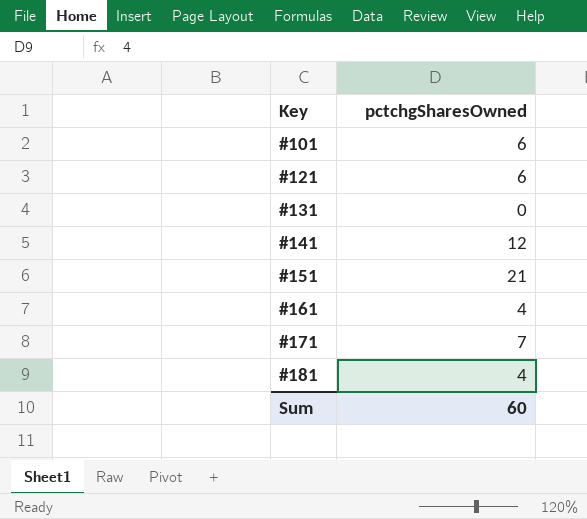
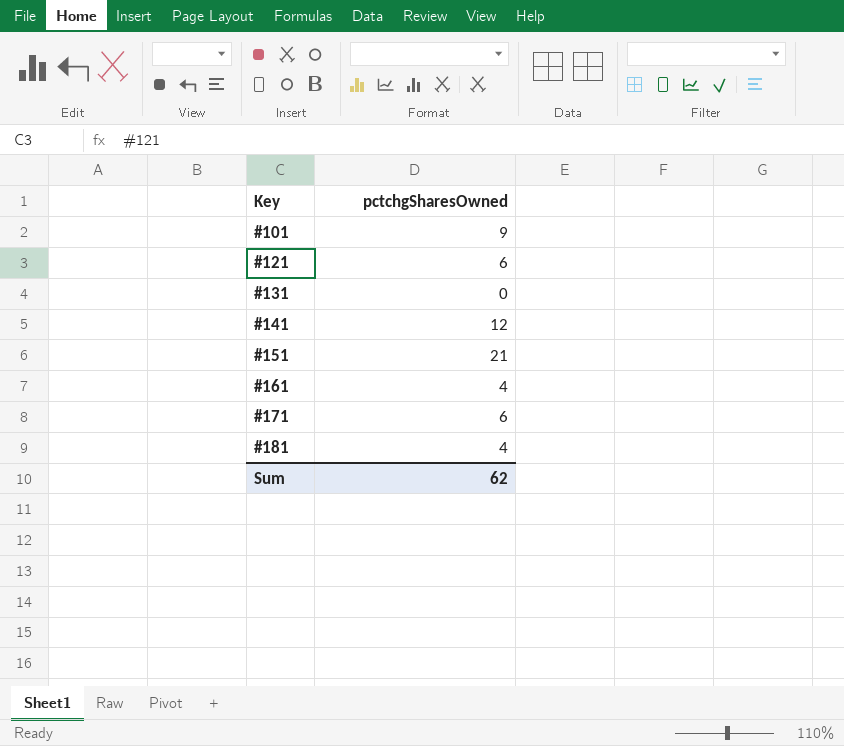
#101 | pctchgSharesOwned: 6 -> 9
#171 | pctchgSharesOwned: 7 -> 6
Sum | pctchgSharesOwned: 60 -> 62

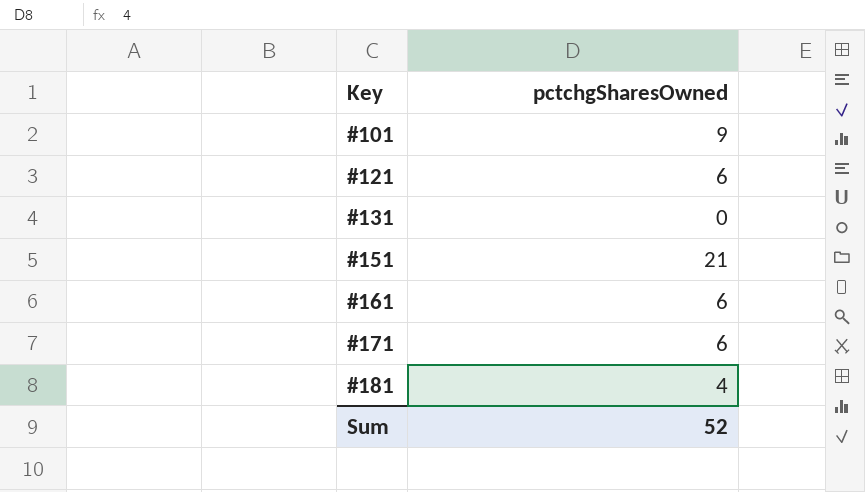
row #141: 12 -> none
#161 | pctchgSharesOwned: 4 -> 6
Sum | pctchgSharesOwned: 62 -> 52

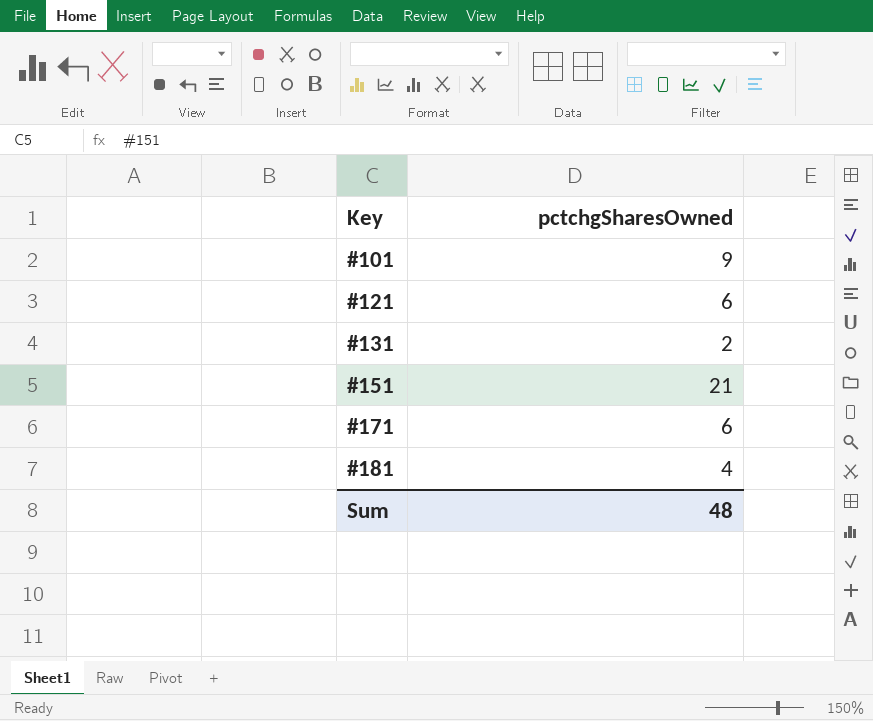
row #161: 6 -> none
#131 | pctchgSharesOwned: 0 -> 2
Sum | pctchgSharesOwned: 52 -> 48

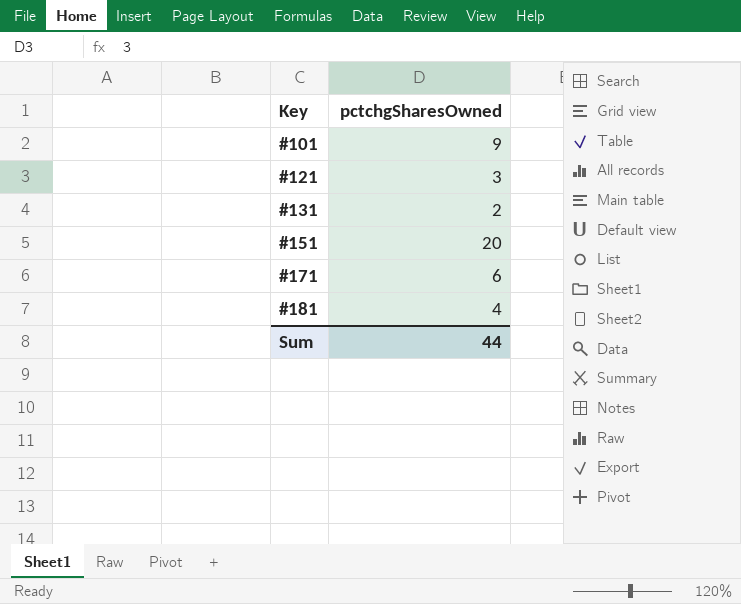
#121 | pctchgSharesOwned: 6 -> 3
#151 | pctchgSharesOwned: 21 -> 20
Sum | pctchgSharesOwned: 48 -> 44

